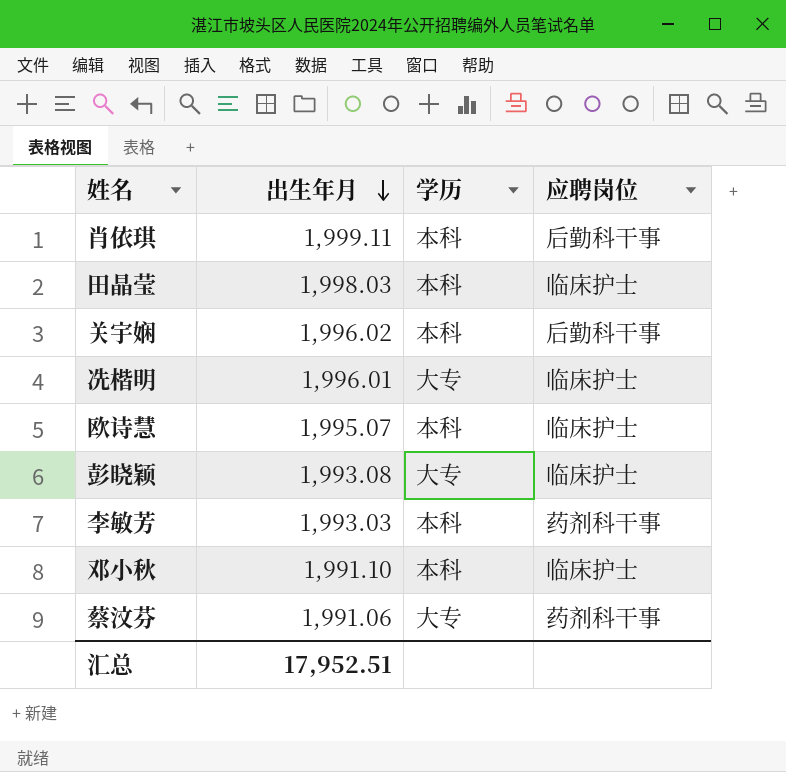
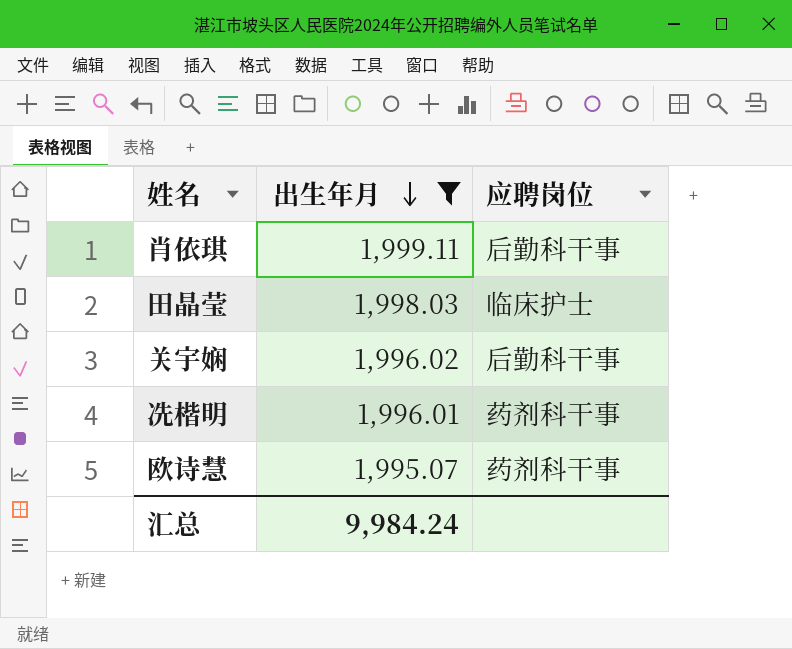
filter: none -> 出生年月 >= 1,995.07
column 学历 | position: 3 -> none
冼楷明 | 应聘岗位: 临床护士 -> 药剂科干事
欧诗慧 | 应聘岗位: 临床护士 -> 药剂科干事
汇总 | 出生年月: 17,952.51 -> 9,984.24

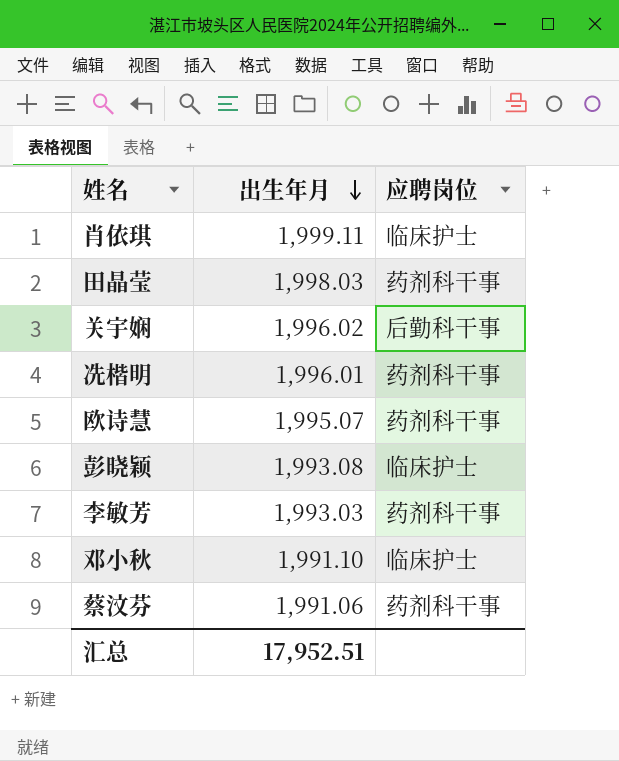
filter: 出生年月 >= 1,995.07 -> none
肖依琪 | 应聘岗位: 后勤科干事 -> 临床护士
田晶莹 | 应聘岗位: 临床护士 -> 药剂科干事
汇总 | 出生年月: 9,984.24 -> 17,952.51

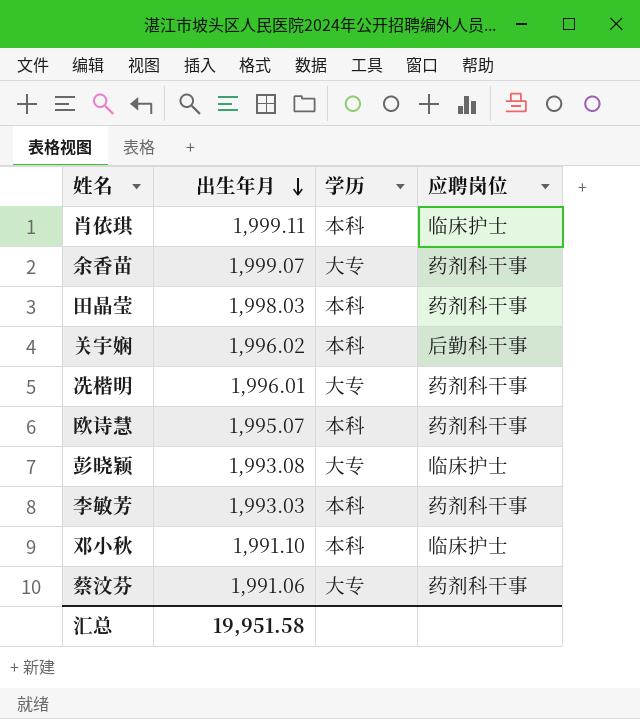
column 学历 | position: none -> 3
row 余香苗: none -> 1,999.07 | 大专 | 药剂科干事
汇总 | 出生年月: 17,952.51 -> 19,951.58

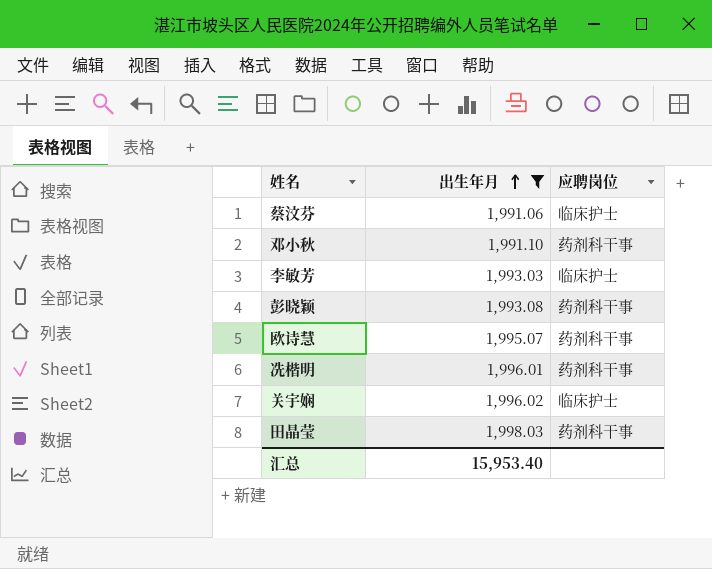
filter: none -> 出生年月 <= 1,998.03
row order: 出生年月 descending -> 出生年月 ascending
column 学历 | position: 3 -> none
蔡汶芬 | 应聘岗位: 药剂科干事 -> 临床护士
邓小秋 | 应聘岗位: 临床护士 -> 药剂科干事
李敏芳 | 应聘岗位: 药剂科干事 -> 临床护士
彭晓颖 | 应聘岗位: 临床护士 -> 药剂科干事
关宇娴 | 应聘岗位: 后勤科干事 -> 临床护士
汇总 | 出生年月: 19,951.58 -> 15,953.40

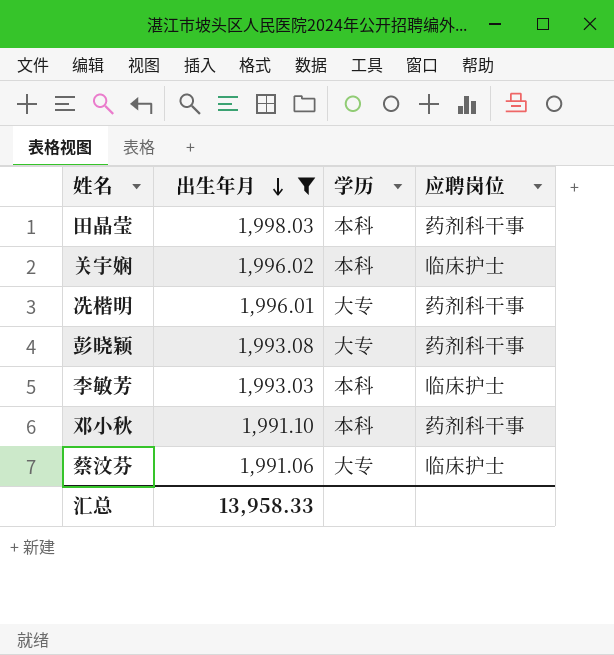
row order: 出生年月 ascending -> 出生年月 descending
column 学历 | position: none -> 3
row 欧诗慧: 1,995.07 | 药剂科干事 -> none
汇总 | 出生年月: 15,953.40 -> 13,958.33

